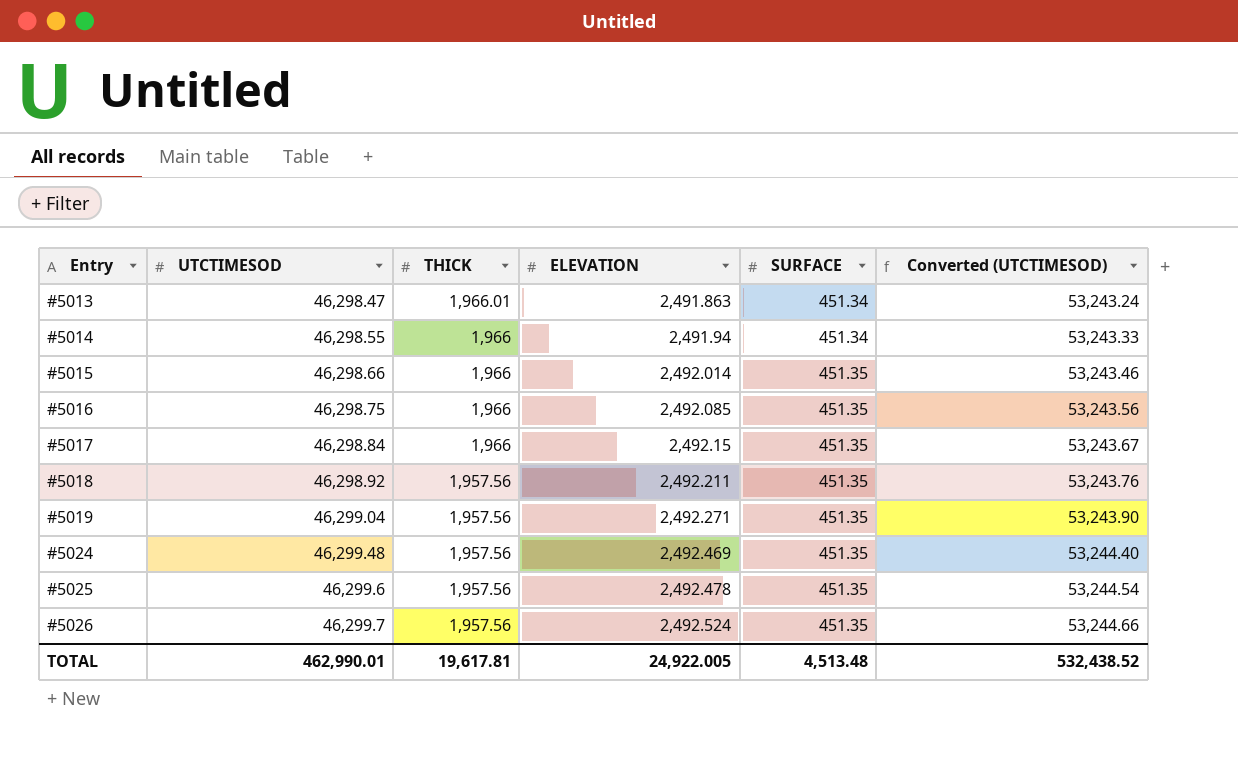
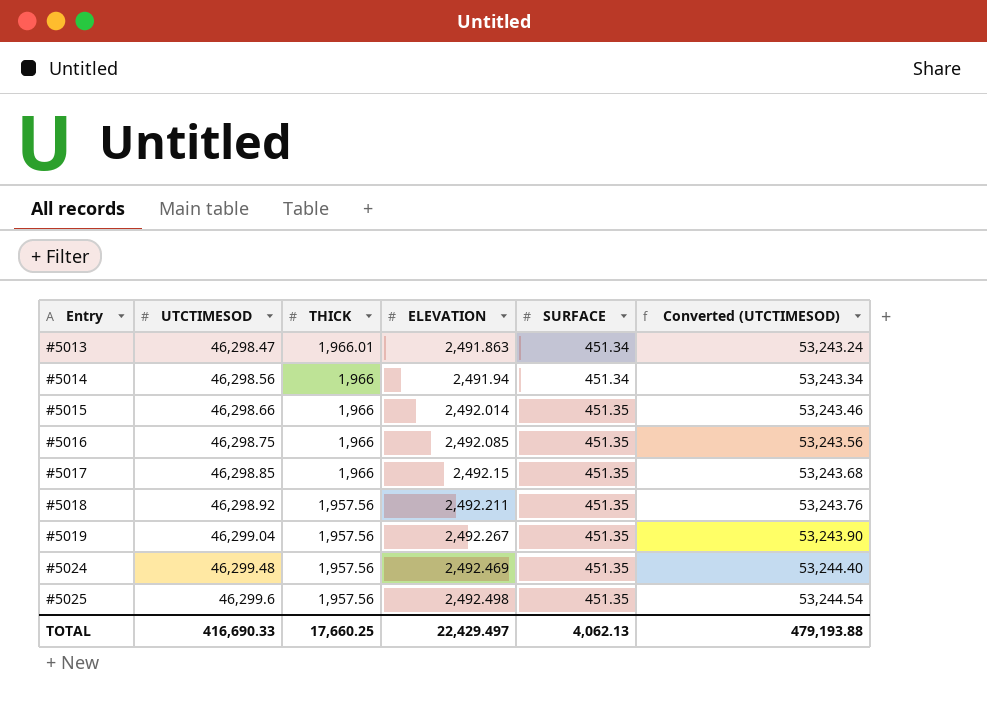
row #5026: 46,299.7 | 1,957.56 | 2,492.524 | 451.35 | 53,244.66 -> none
#5014 | UTCTIMESOD: 46,298.55 -> 46,298.56
#5014 | Converted (UTCTIMESOD): 53,243.33 -> 53,243.34
#5017 | UTCTIMESOD: 46,298.84 -> 46,298.85
#5017 | Converted (UTCTIMESOD): 53,243.67 -> 53,243.68
#5019 | ELEVATION: 2,492.271 -> 2,492.267
#5025 | ELEVATION: 2,492.478 -> 2,492.498
TOTAL | UTCTIMESOD: 462,990.01 -> 416,690.33
TOTAL | THICK: 19,617.81 -> 17,660.25
TOTAL | ELEVATION: 24,922.005 -> 22,429.497
TOTAL | SURFACE: 4,513.48 -> 4,062.13
TOTAL | Converted (UTCTIMESOD): 532,438.52 -> 479,193.88

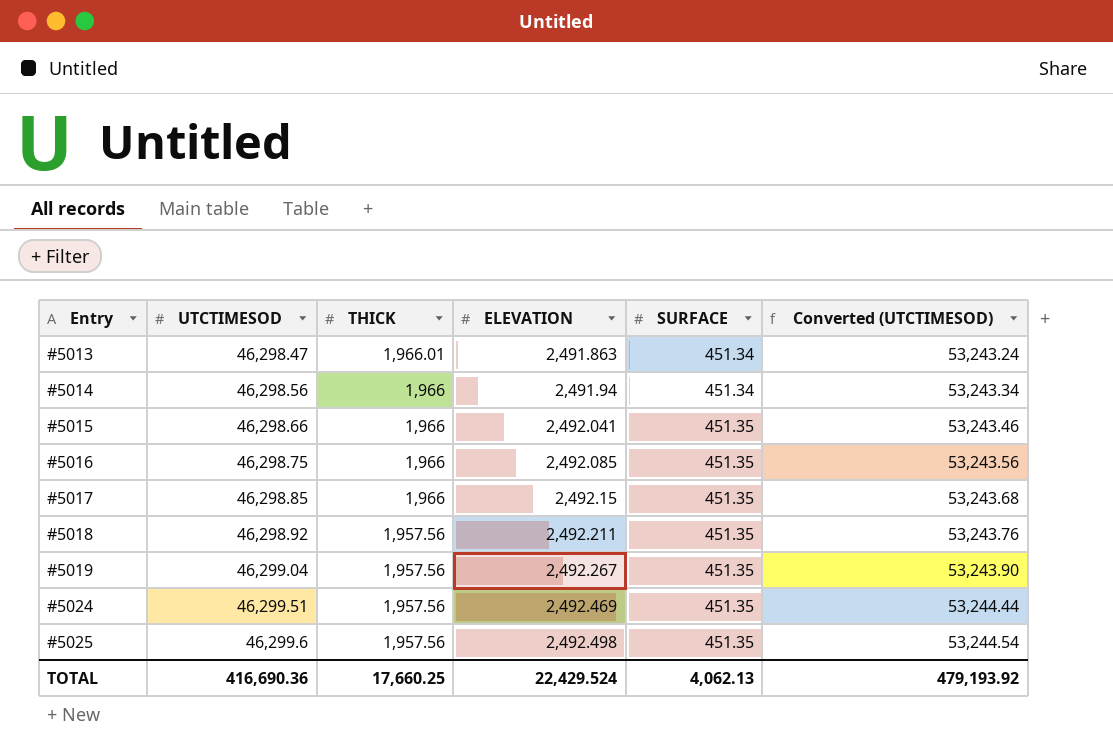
#5015 | ELEVATION: 2,492.014 -> 2,492.041
#5024 | UTCTIMESOD: 46,299.48 -> 46,299.51
#5024 | Converted (UTCTIMESOD): 53,244.40 -> 53,244.44
TOTAL | UTCTIMESOD: 416,690.33 -> 416,690.36
TOTAL | ELEVATION: 22,429.497 -> 22,429.524
TOTAL | Converted (UTCTIMESOD): 479,193.88 -> 479,193.92

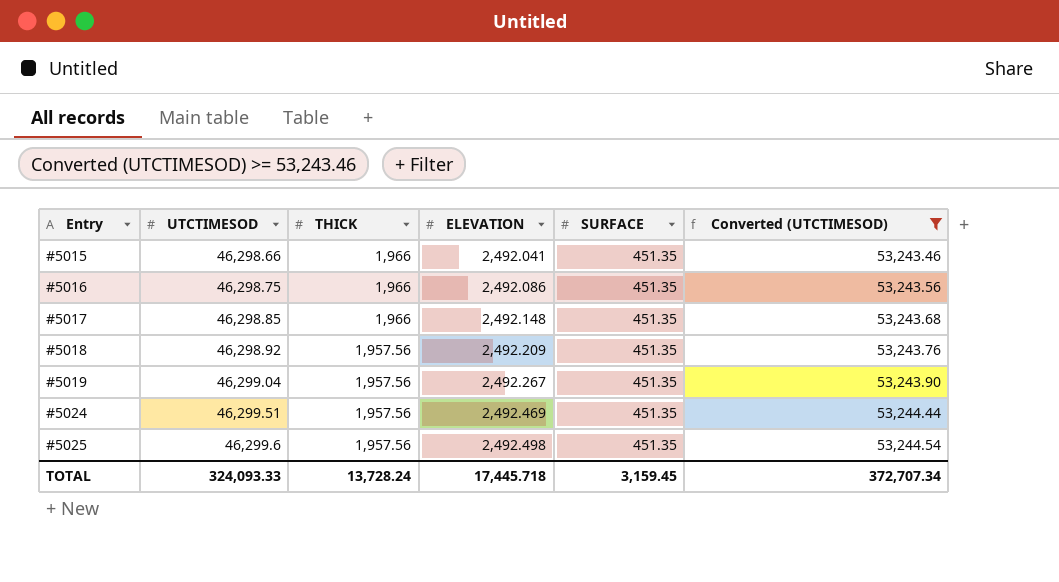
filter: none -> Converted (UTCTIMESOD) >= 53,243.46
#5016 | ELEVATION: 2,492.085 -> 2,492.086
#5017 | ELEVATION: 2,492.15 -> 2,492.148
#5018 | ELEVATION: 2,492.211 -> 2,492.209
TOTAL | UTCTIMESOD: 416,690.36 -> 324,093.33
TOTAL | THICK: 17,660.25 -> 13,728.24
TOTAL | ELEVATION: 22,429.524 -> 17,445.718
TOTAL | SURFACE: 4,062.13 -> 3,159.45
TOTAL | Converted (UTCTIMESOD): 479,193.92 -> 372,707.34

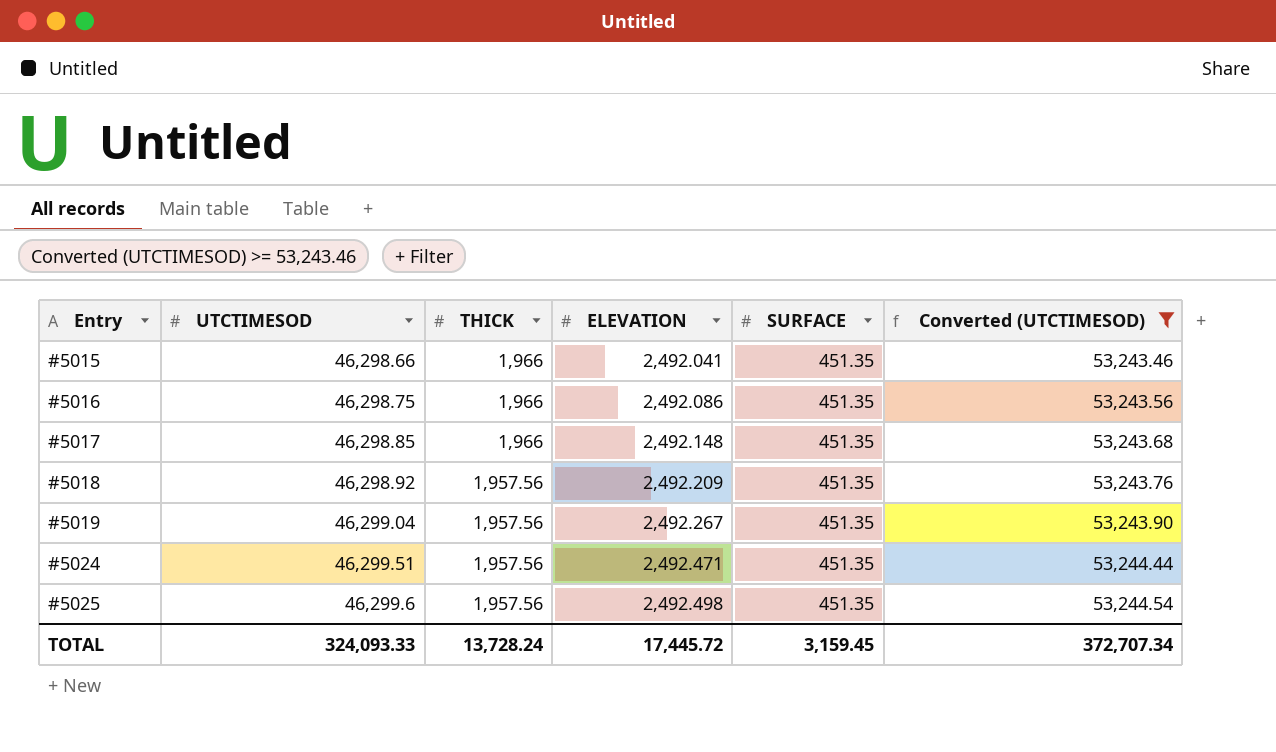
#5024 | ELEVATION: 2,492.469 -> 2,492.471
TOTAL | ELEVATION: 17,445.718 -> 17,445.72

